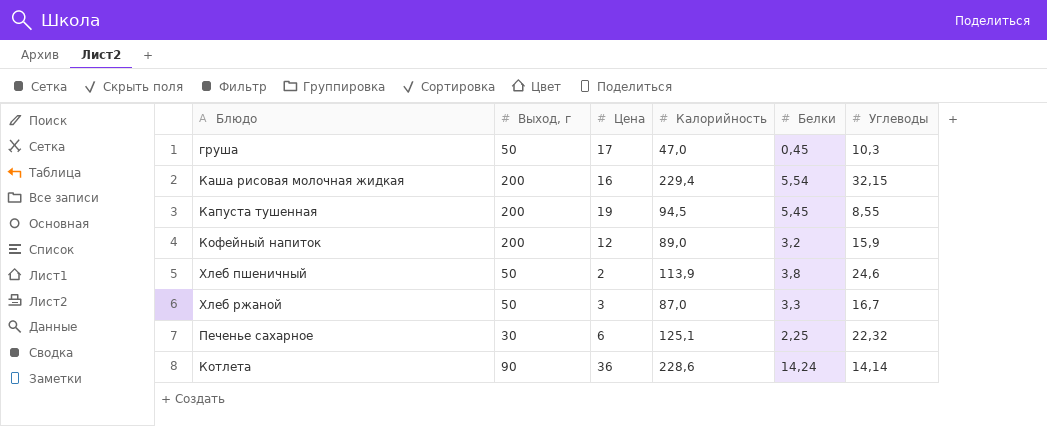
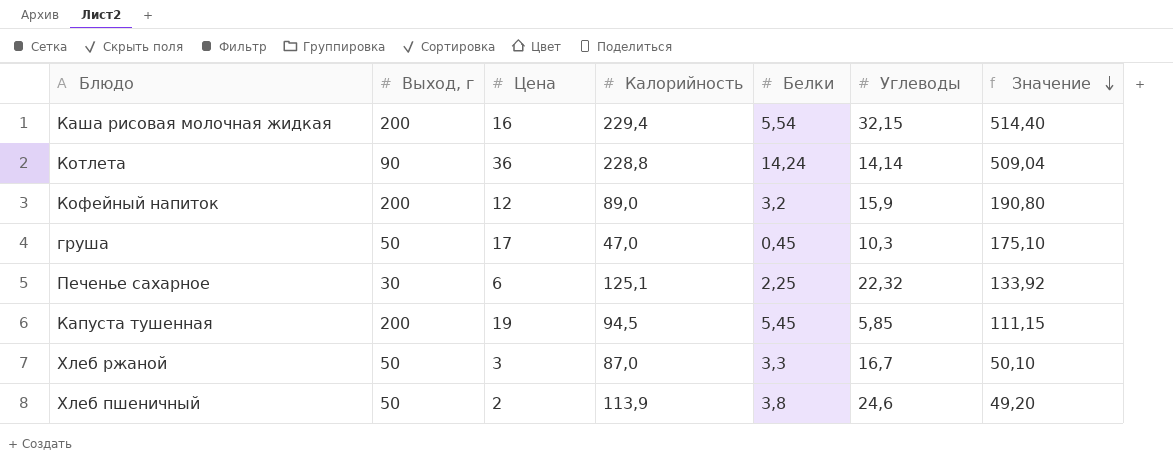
row order: none -> Значение descending
column Значение | formula: none -> [Цена] * [Углеводы]
Котлета | Калорийность: 228,6 -> 228,8
Капуста тушенная | Углеводы: 8,55 -> 5,85

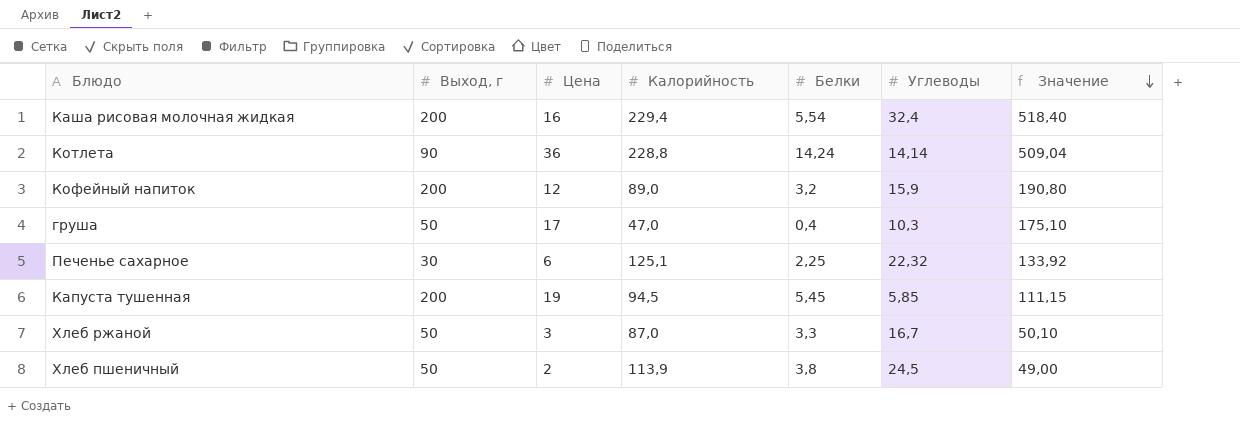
Каша рисовая молочная жидкая | Углеводы: 32,15 -> 32,4
Каша рисовая молочная жидкая | Значение: 514,40 -> 518,40
груша | Белки: 0,45 -> 0,4
Хлеб пшеничный | Углеводы: 24,6 -> 24,5
Хлеб пшеничный | Значение: 49,20 -> 49,00

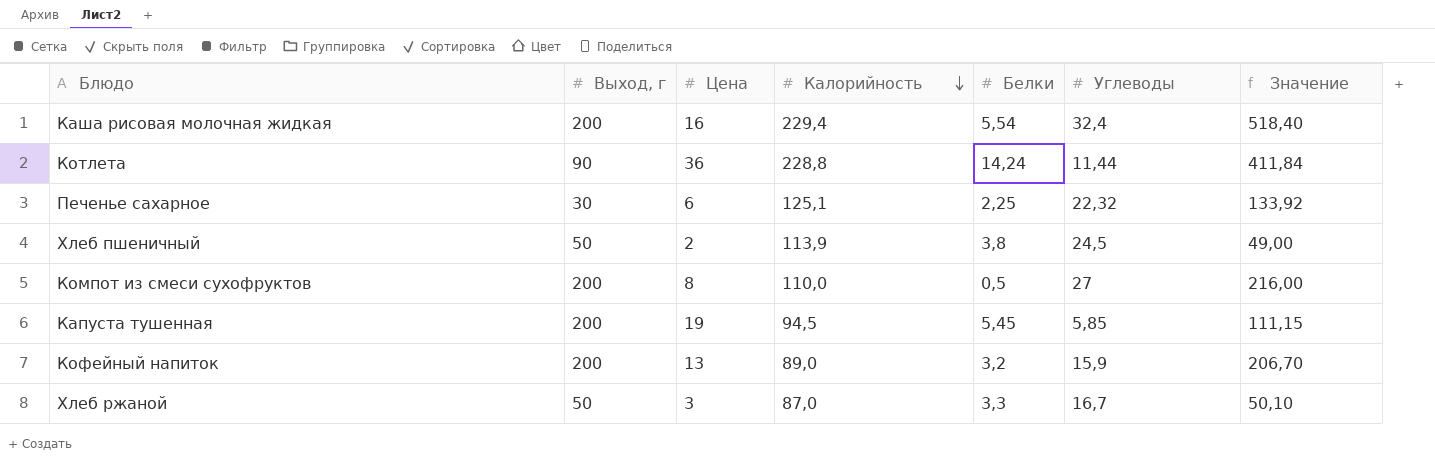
row order: Значение descending -> Калорийность descending
row груша: 50 | 17 | 47,0 | 0,4 | 10,3 | 175,10 -> none
Котлета | Углеводы: 14,14 -> 11,44
Котлета | Значение: 509,04 -> 411,84
row Компот из смеси сухофруктов: none -> 200 | 8 | 110,0 | 0,5 | 27 | 216,00
Кофейный напиток | Цена: 12 -> 13
Кофейный напиток | Значение: 190,80 -> 206,70

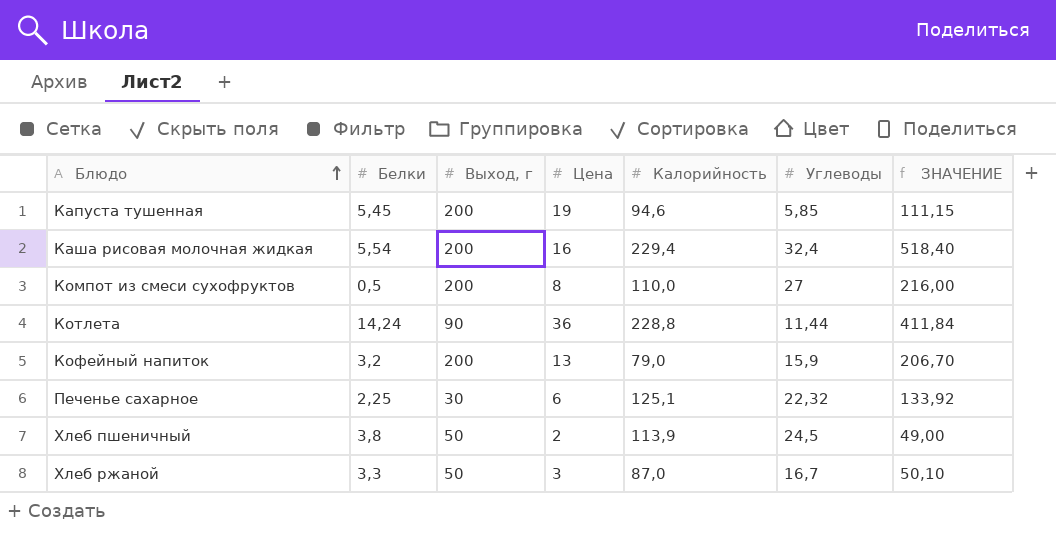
row order: Калорийность descending -> Блюдо ascending
column Белки | position: 5 -> 2
column name: Значение -> ЗНАЧЕНИЕ
Капуста тушенная | Калорийность: 94,5 -> 94,6
Кофейный напиток | Калорийность: 89,0 -> 79,0

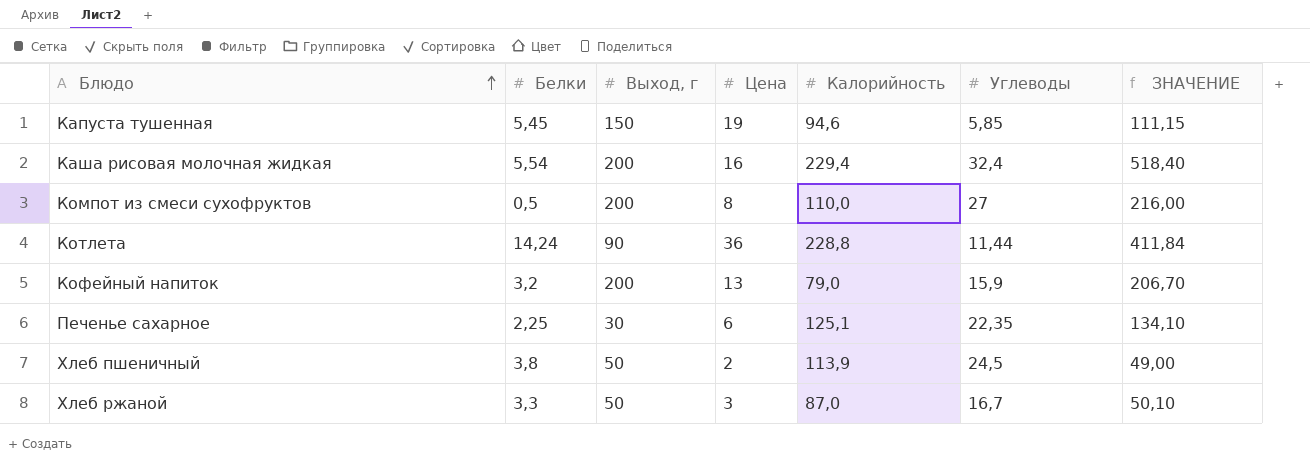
Капуста тушенная | Выход, г: 200 -> 150
Печенье сахарное | Углеводы: 22,32 -> 22,35
Печенье сахарное | ЗНАЧЕНИЕ: 133,92 -> 134,10

